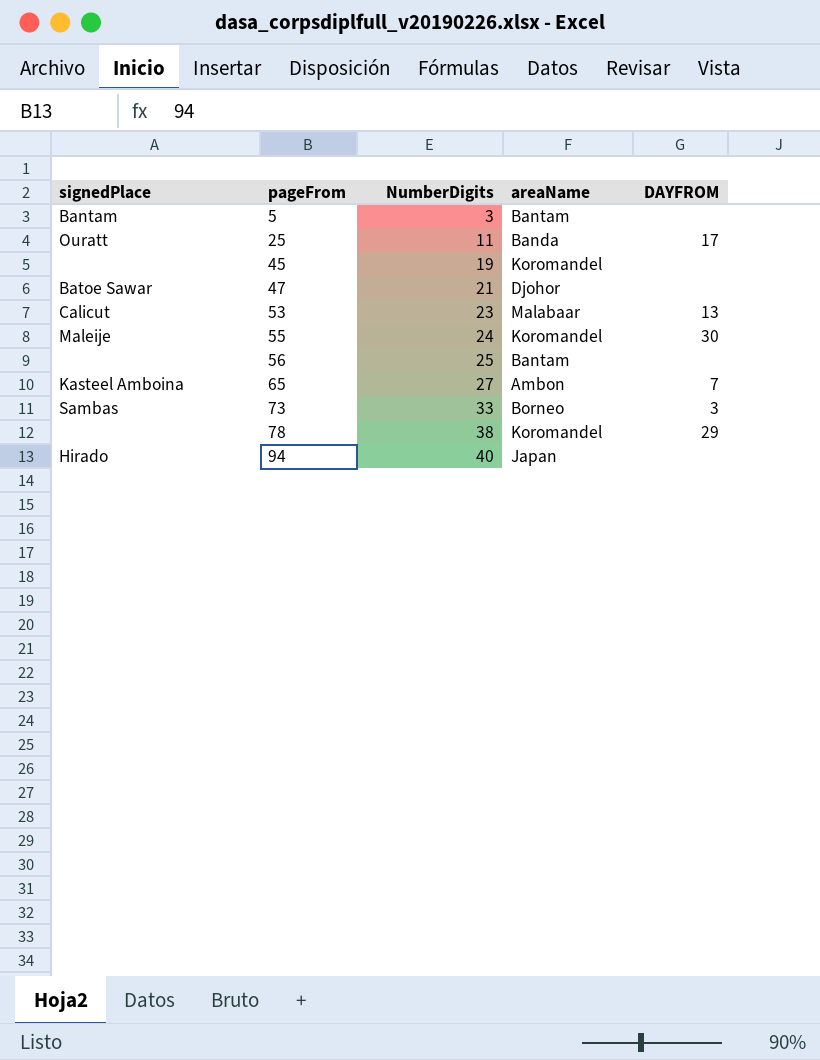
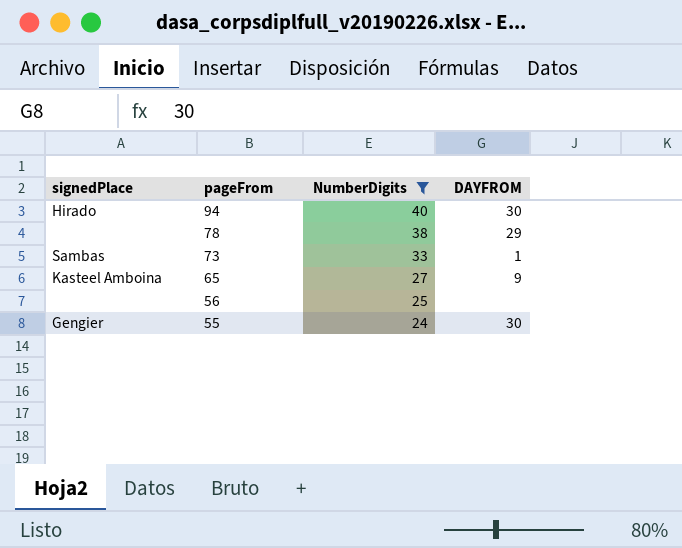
filter: none -> NumberDigits >= 24
row order: pageFrom ascending -> pageFrom descending
column areaName | position: 4 -> none
94 | DAYFROM: none -> 30
73 | DAYFROM: 3 -> 1
65 | DAYFROM: 7 -> 9
55 | signedPlace: Maleije -> Gengier

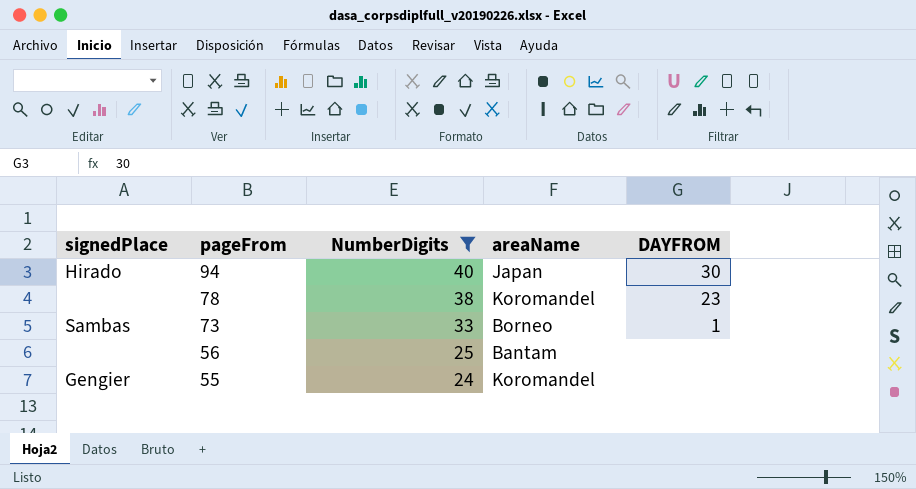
column areaName | position: none -> 4
row 65: Kasteel Amboina | 27 | 9 -> none
78 | DAYFROM: 29 -> 23
55 | DAYFROM: 30 -> none

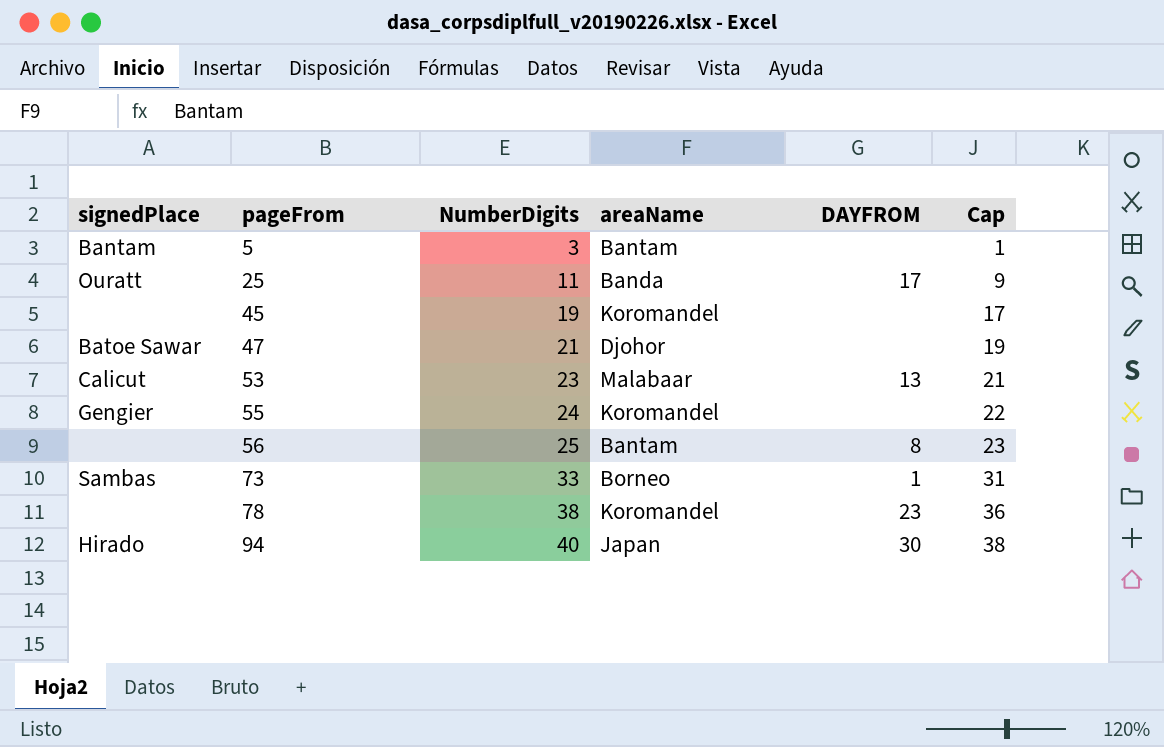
filter: NumberDigits >= 24 -> none
row order: pageFrom descending -> pageFrom ascending
column Cap | formula: none -> [NumberDigits] - 2
56 | DAYFROM: none -> 8

